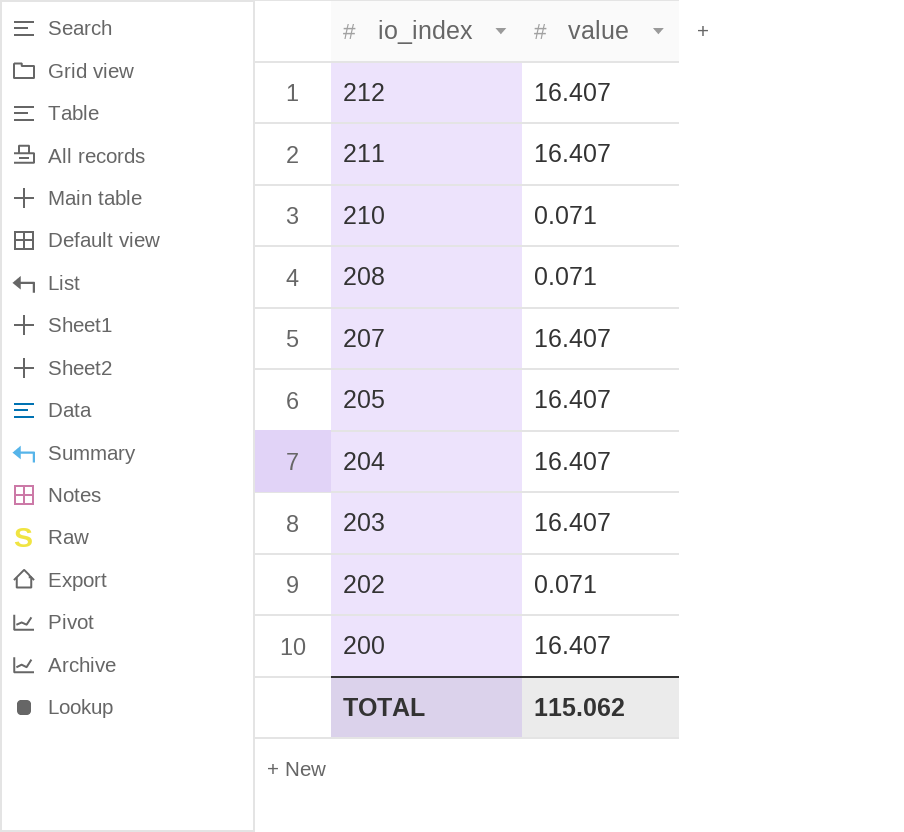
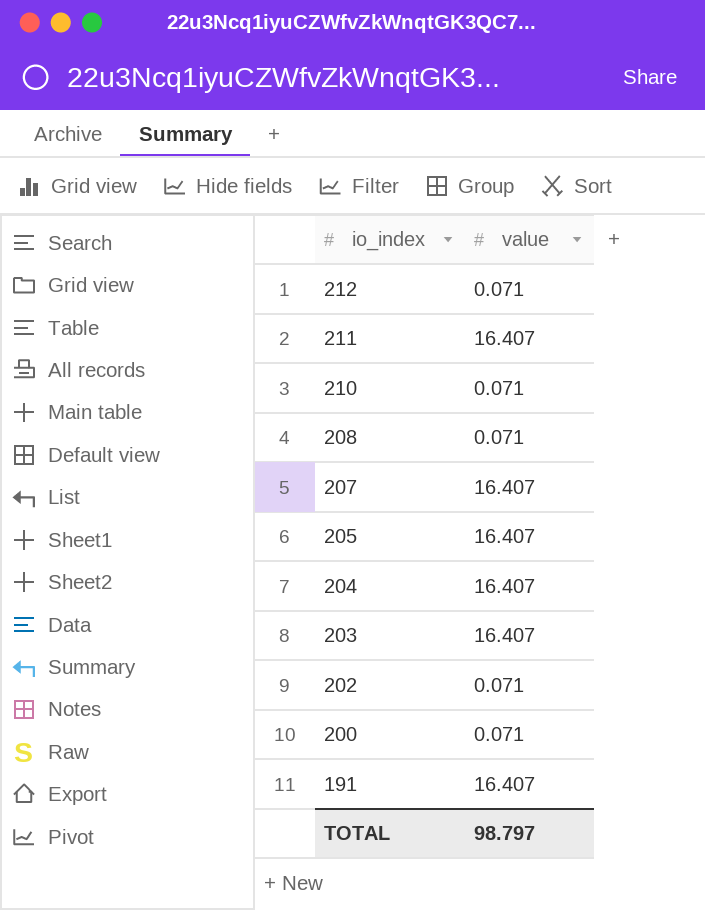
212 | value: 16.407 -> 0.071
200 | value: 16.407 -> 0.071
row 191: none -> 16.407
TOTAL | value: 115.062 -> 98.797

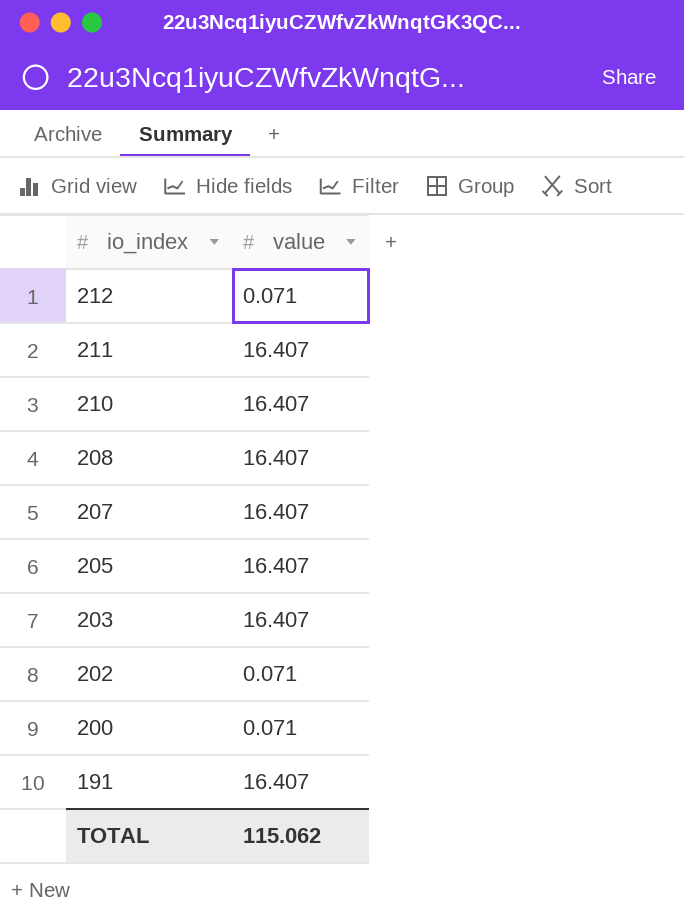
row 204: 16.407 -> none
210 | value: 0.071 -> 16.407
208 | value: 0.071 -> 16.407
TOTAL | value: 98.797 -> 115.062

